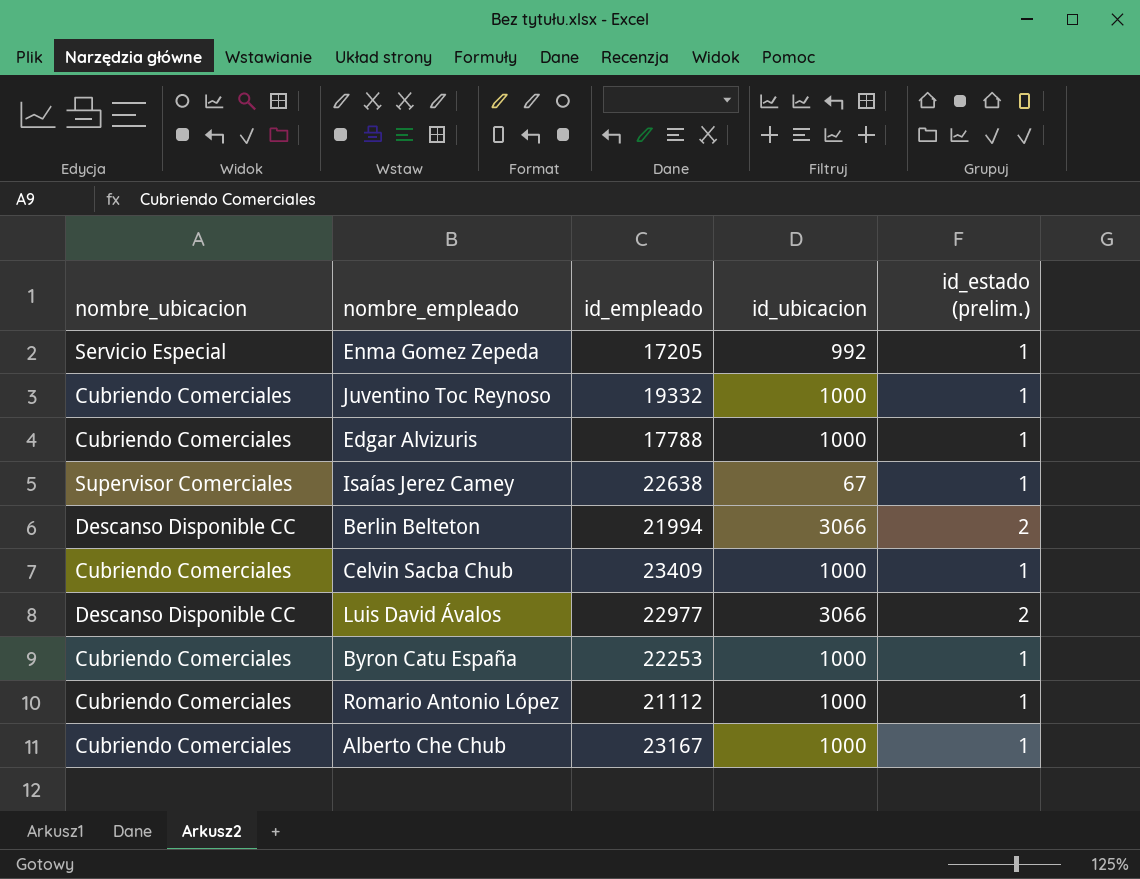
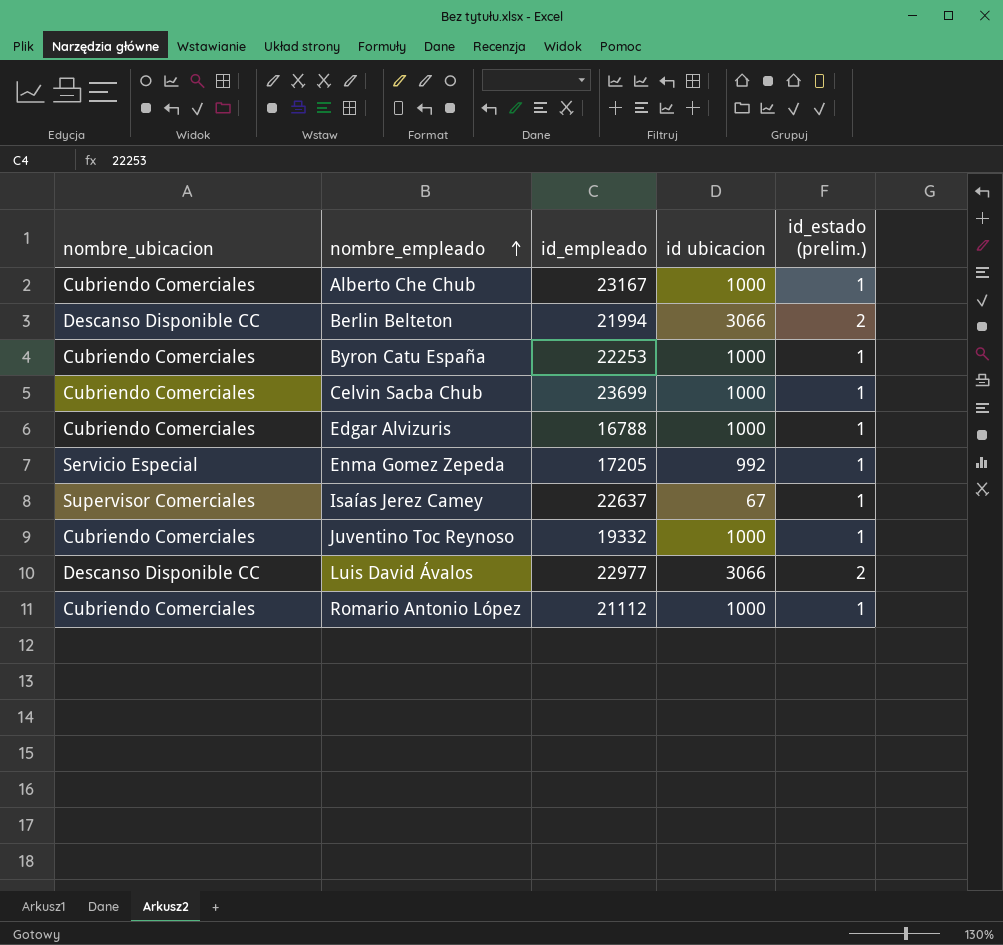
row order: none -> nombre_empleado ascending
column name: id_ubicacion -> id ubicacion
Celvin Sacba Chub | id_empleado: 23409 -> 23699
Edgar Alvizuris | id_empleado: 17788 -> 16788
Isaías Jerez Camey | id_empleado: 22638 -> 22637

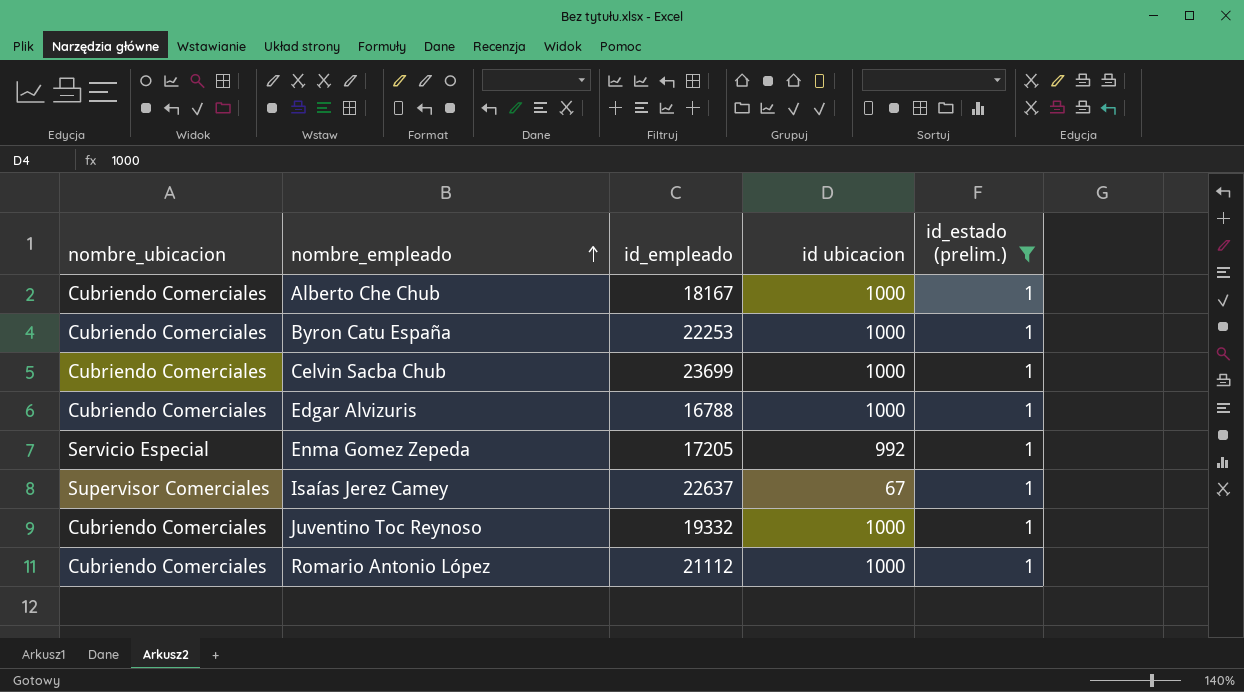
filter: none -> id_estado (prelim.) = 1
Alberto Che Chub | id_empleado: 23167 -> 18167

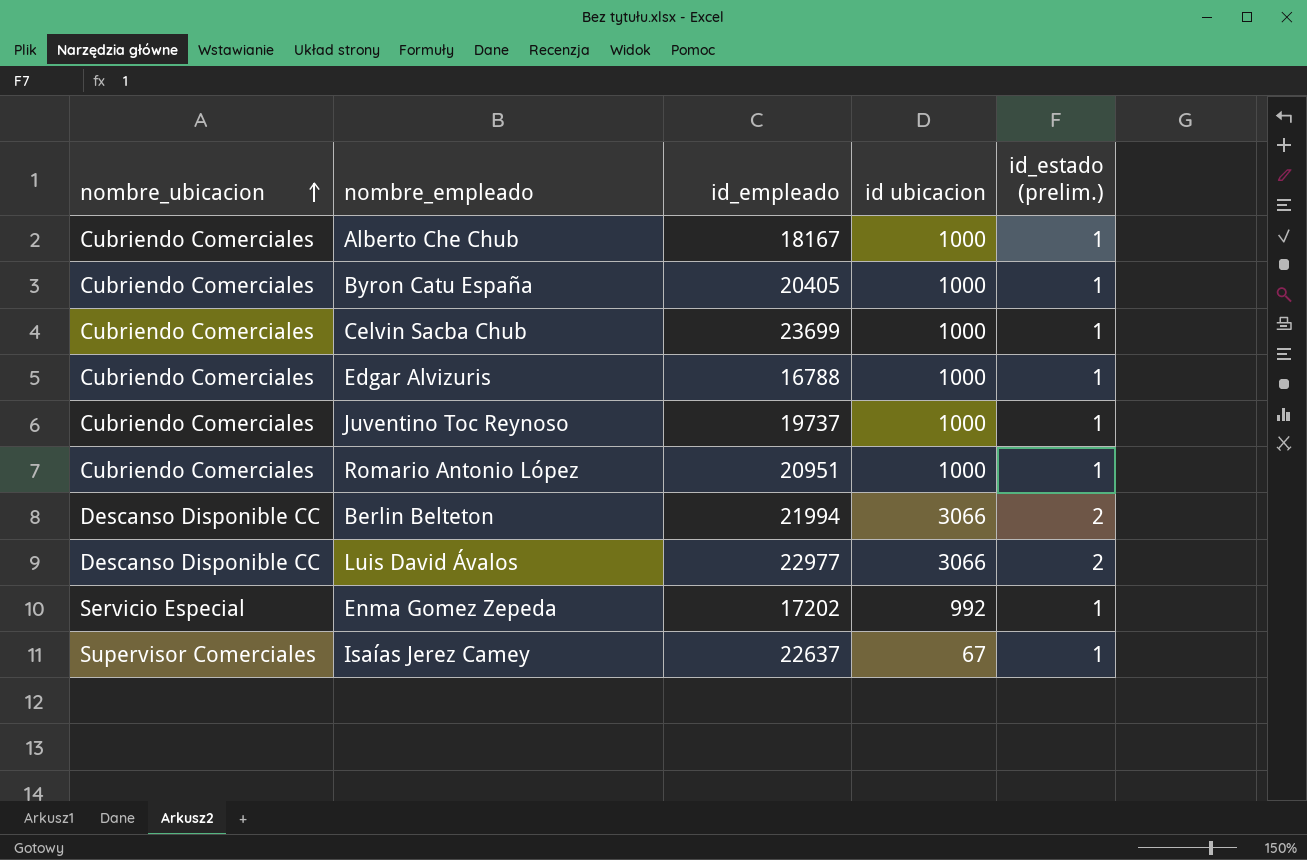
filter: id_estado (prelim.) = 1 -> none
row order: nombre_empleado ascending -> nombre_ubicacion ascending
Byron Catu España | id_empleado: 22253 -> 20405
Juventino Toc Reynoso | id_empleado: 19332 -> 19737
Romario Antonio López | id_empleado: 21112 -> 20951
Enma Gomez Zepeda | id_empleado: 17205 -> 17202

